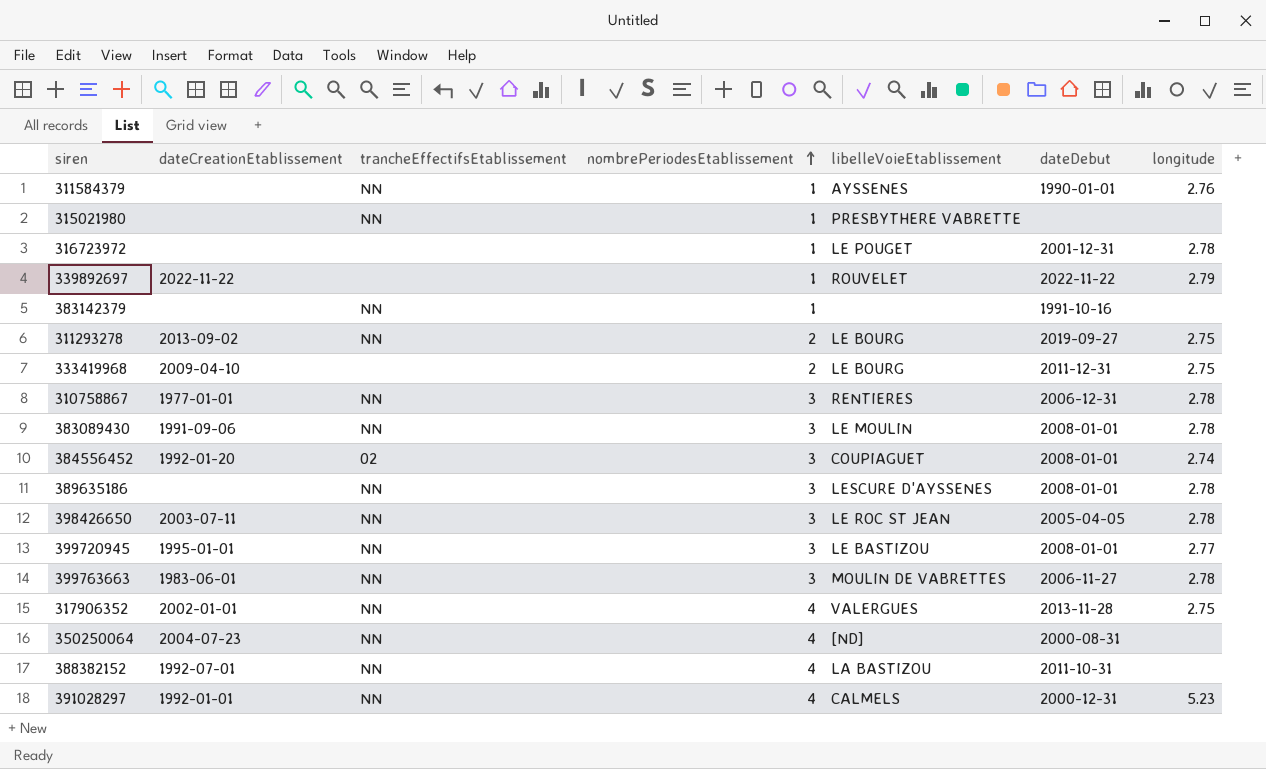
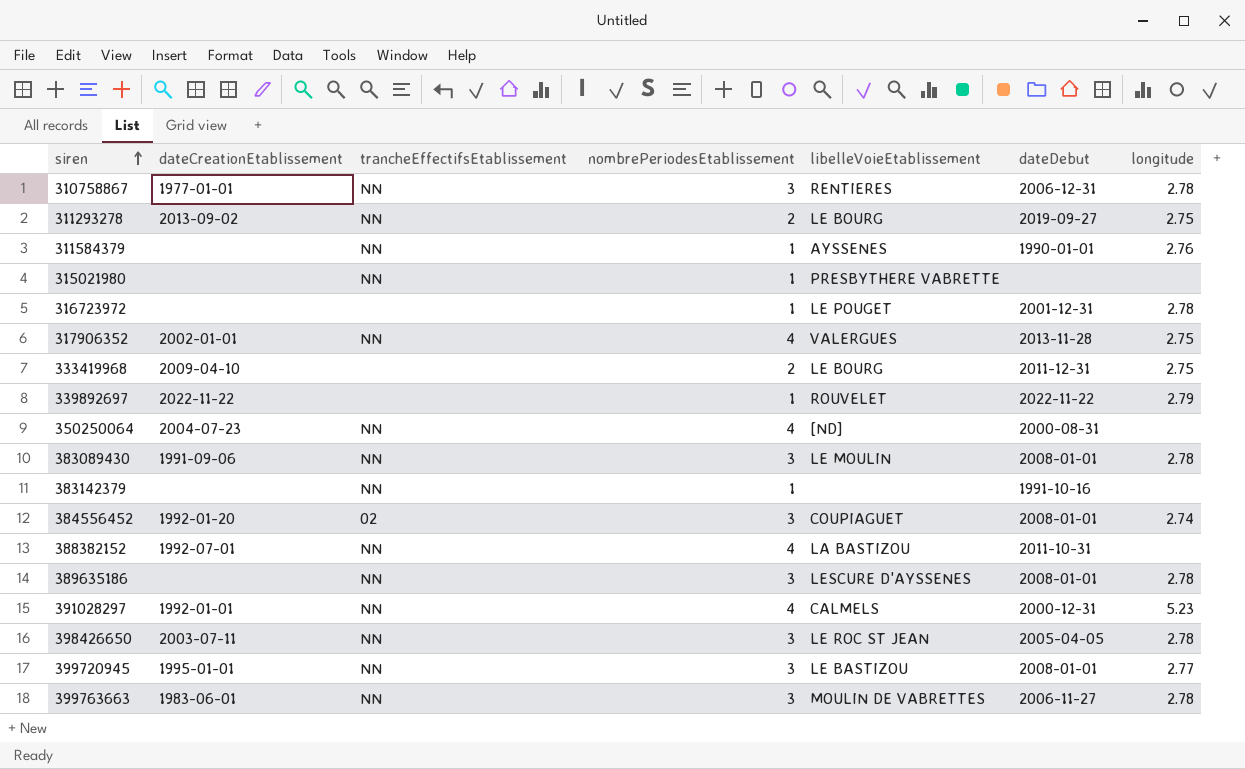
row order: nombrePeriodesEtablissement ascending -> siren ascending

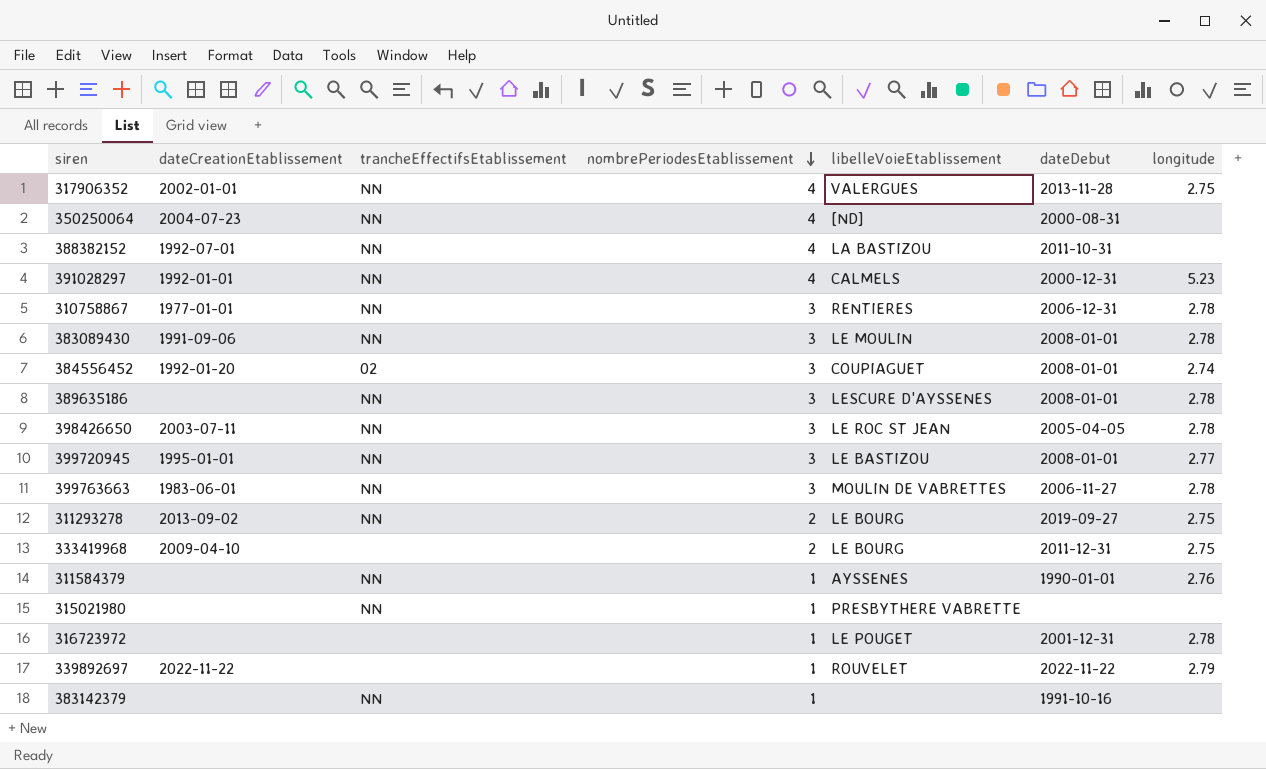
row order: siren ascending -> nombrePeriodesEtablissement descending

